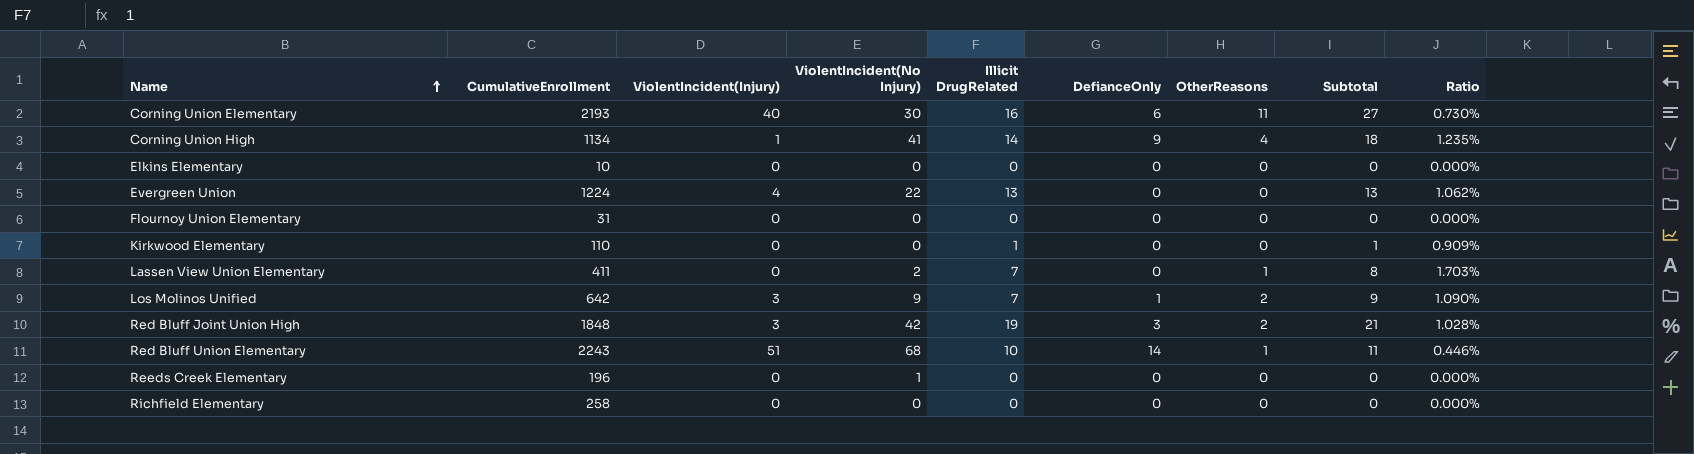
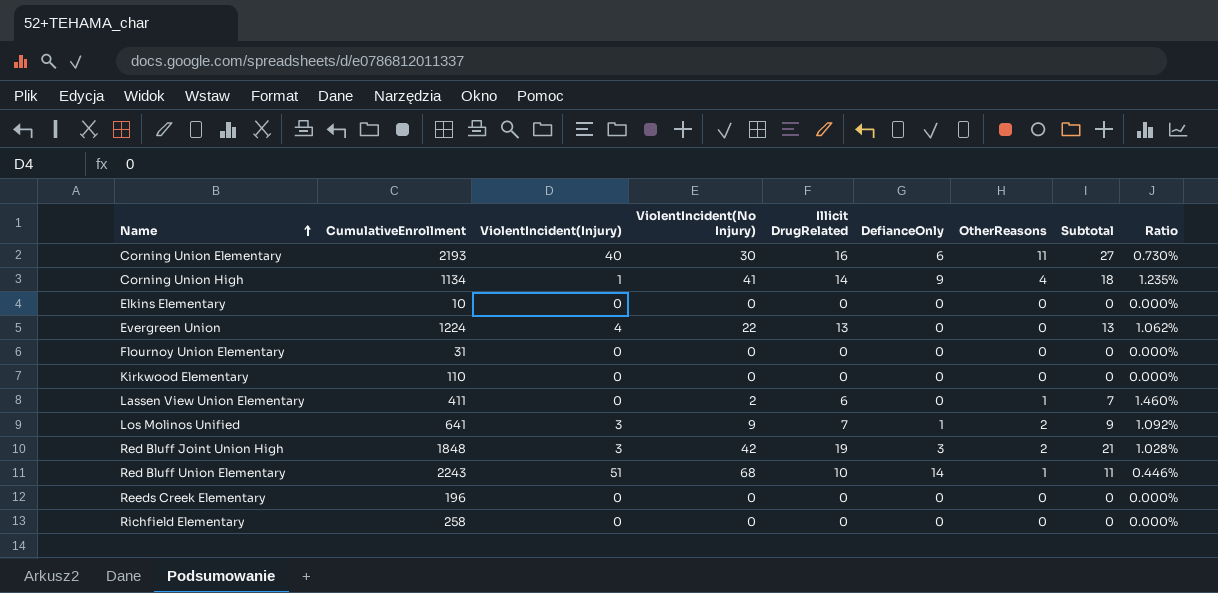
Kirkwood Elementary | Illicit DrugRelated: 1 -> 0
Kirkwood Elementary | Subtotal: 1 -> 0
Kirkwood Elementary | Ratio: 0.909% -> 0.000%
Lassen View Union Elementary | Illicit DrugRelated: 7 -> 6
Lassen View Union Elementary | Subtotal: 8 -> 7
Lassen View Union Elementary | Ratio: 1.703% -> 1.460%
Los Molinos Unified | CumulativeEnrollment: 642 -> 641
Los Molinos Unified | Ratio: 1.090% -> 1.092%
Reeds Creek Elementary | ViolentIncident(No Injury): 1 -> 0

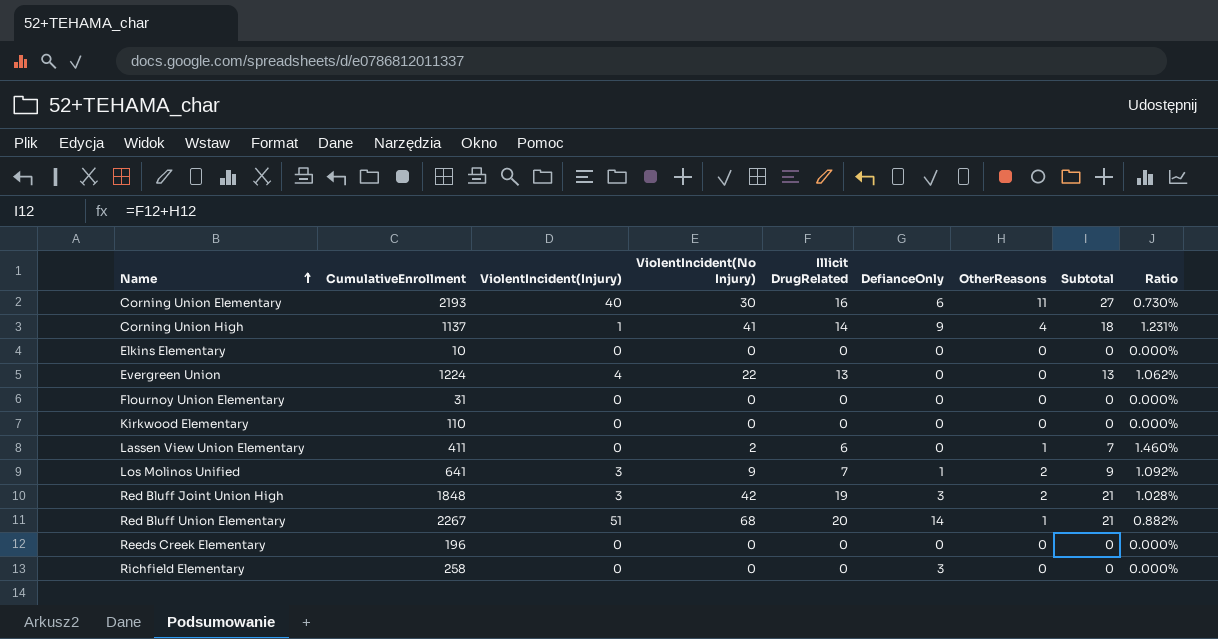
Corning Union High | CumulativeEnrollment: 1134 -> 1137
Corning Union High | Ratio: 1.235% -> 1.231%
Red Bluff Union Elementary | CumulativeEnrollment: 2243 -> 2267
Red Bluff Union Elementary | Illicit DrugRelated: 10 -> 20
Red Bluff Union Elementary | Subtotal: 11 -> 21
Red Bluff Union Elementary | Ratio: 0.446% -> 0.882%
Richfield Elementary | DefianceOnly: 0 -> 3

